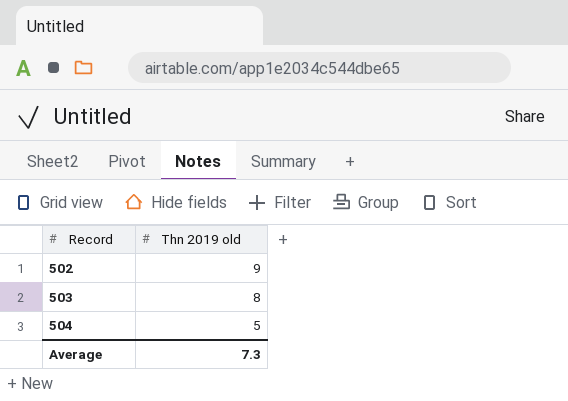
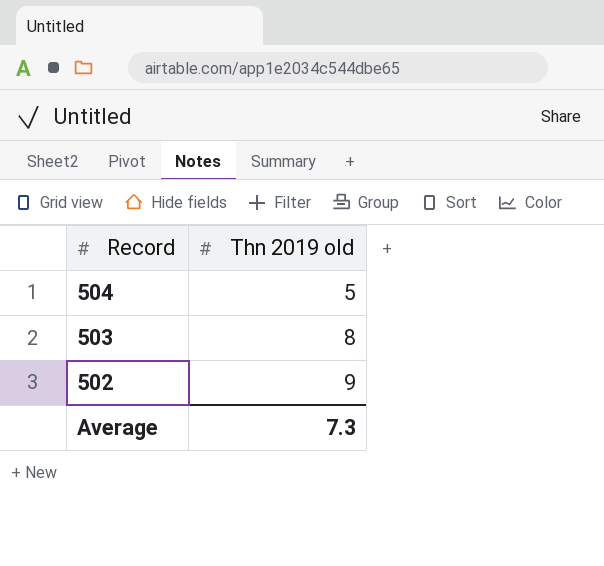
row order: Record ascending -> Record descending

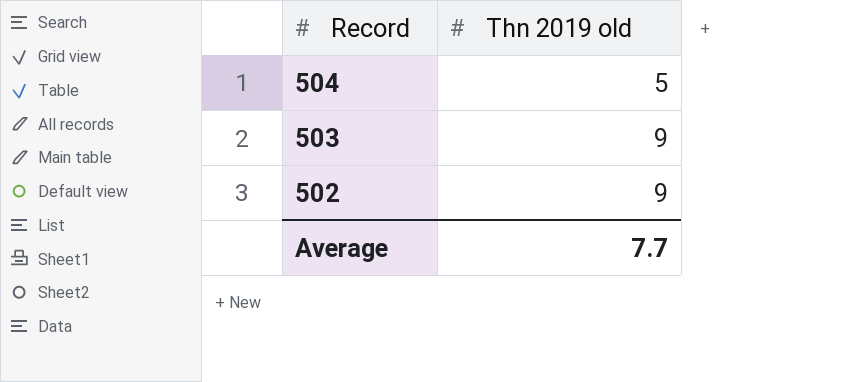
503 | Thn 2019 old: 8 -> 9
Average | Thn 2019 old: 7.3 -> 7.7

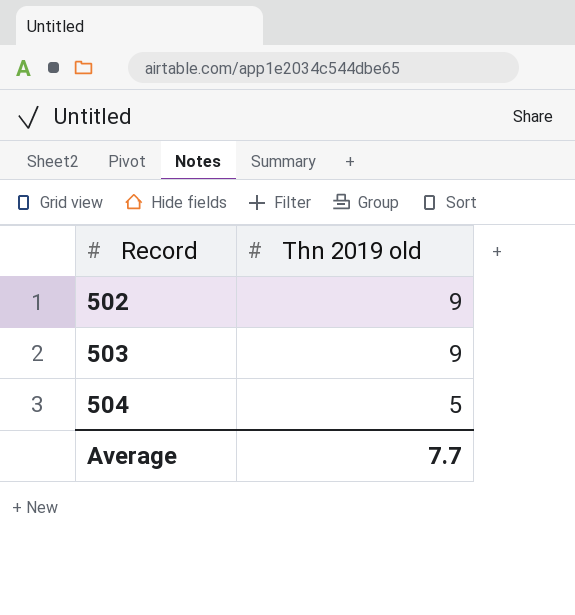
row order: Record descending -> Record ascending

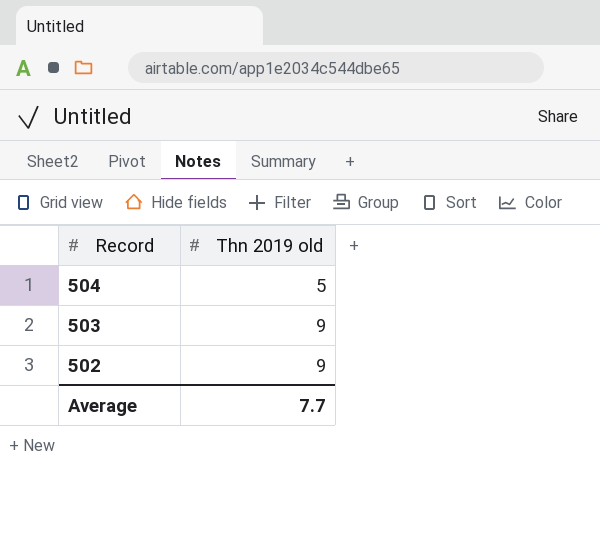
row order: Record ascending -> Record descending

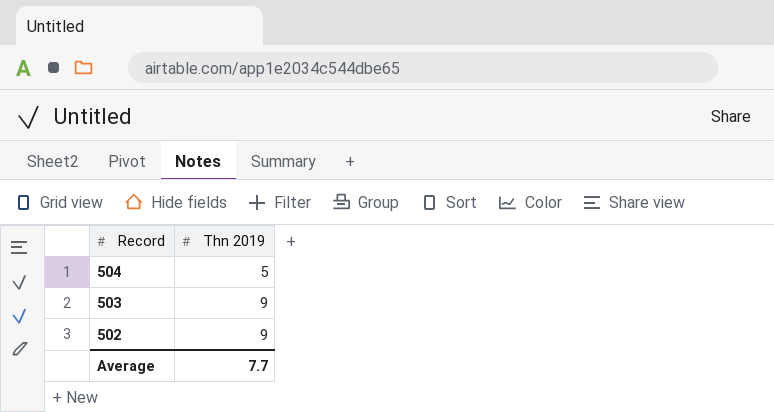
column name: Thn 2019 old -> Thn 2019

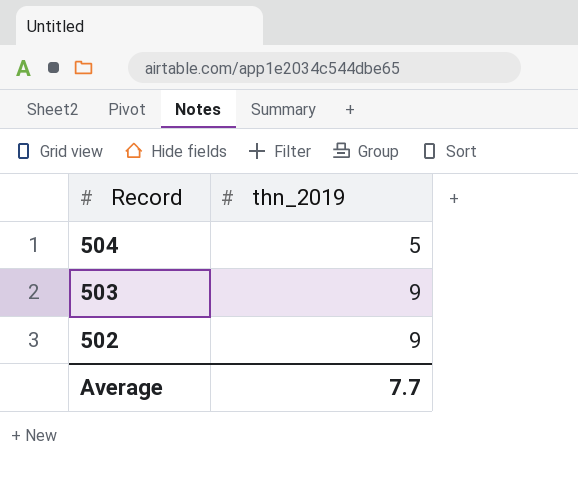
column name: Thn 2019 -> thn_2019

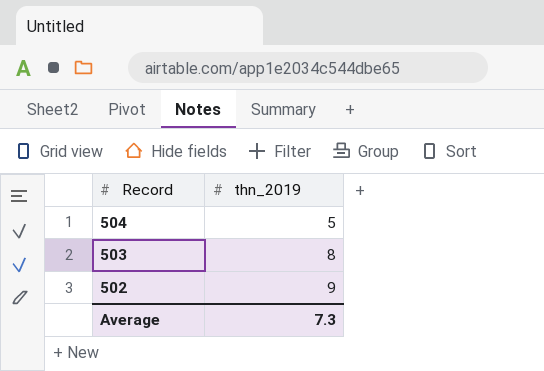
503 | thn_2019: 9 -> 8
Average | thn_2019: 7.7 -> 7.3

